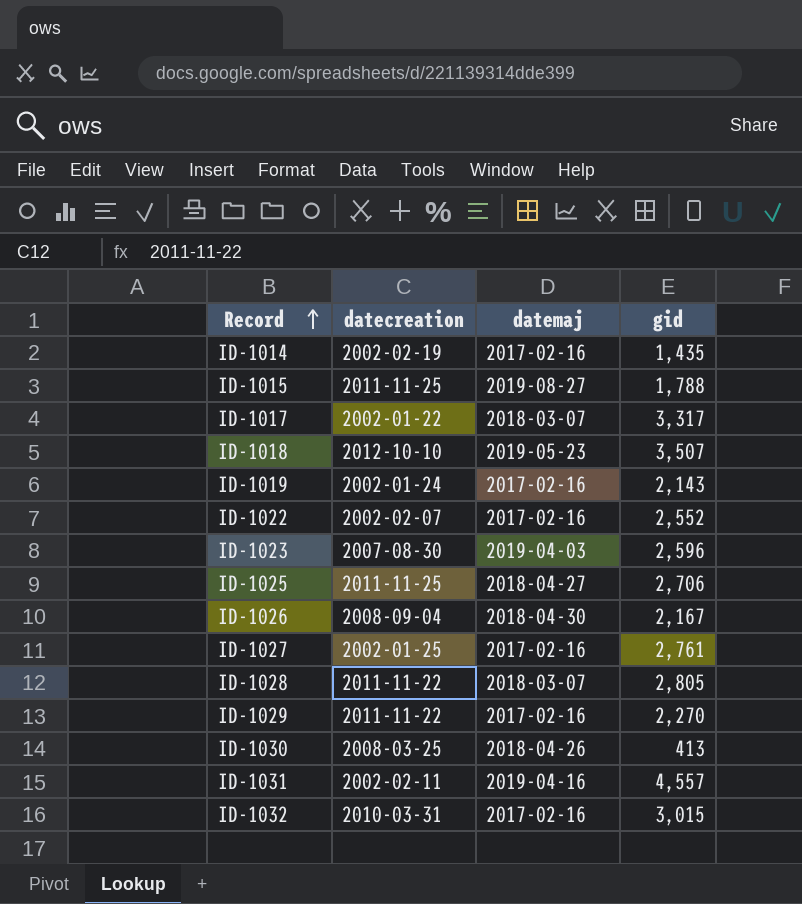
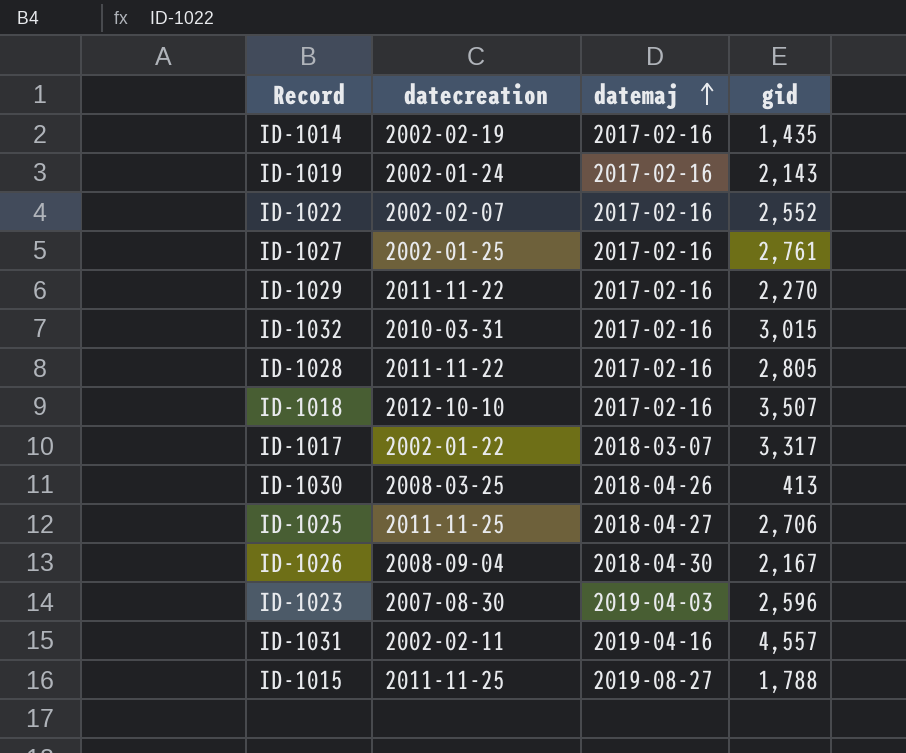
row order: Record ascending -> datemaj ascending
ID-1028 | datemaj: 2018-03-07 -> 2017-02-16
ID-1018 | datemaj: 2019-05-23 -> 2017-02-16

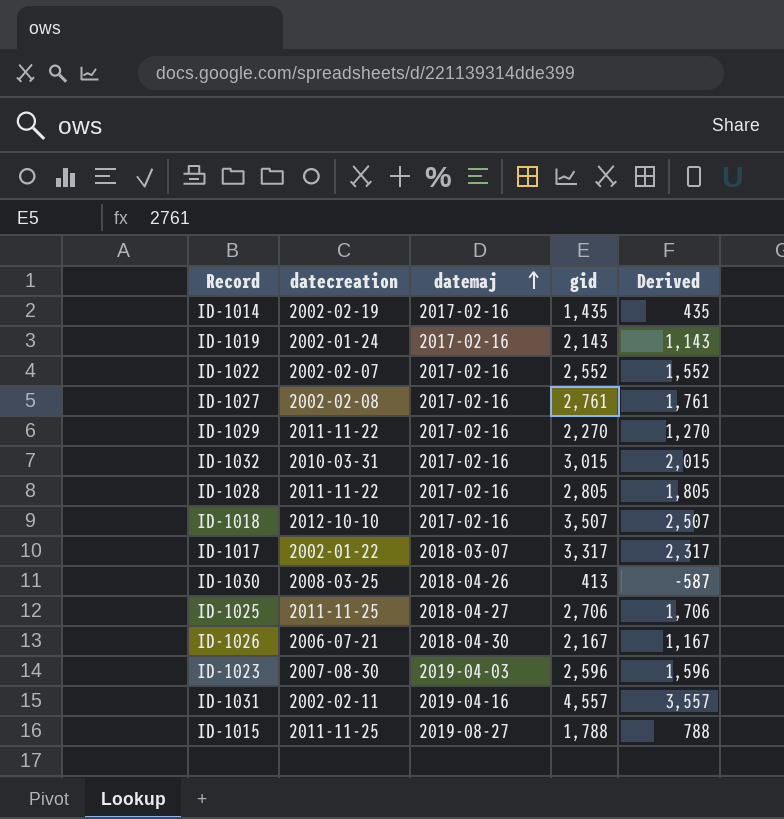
column Derived | formula: none -> [gid] - 1000
ID-1027 | datecreation: 2002-01-25 -> 2002-02-08
ID-1026 | datecreation: 2008-09-04 -> 2006-07-21

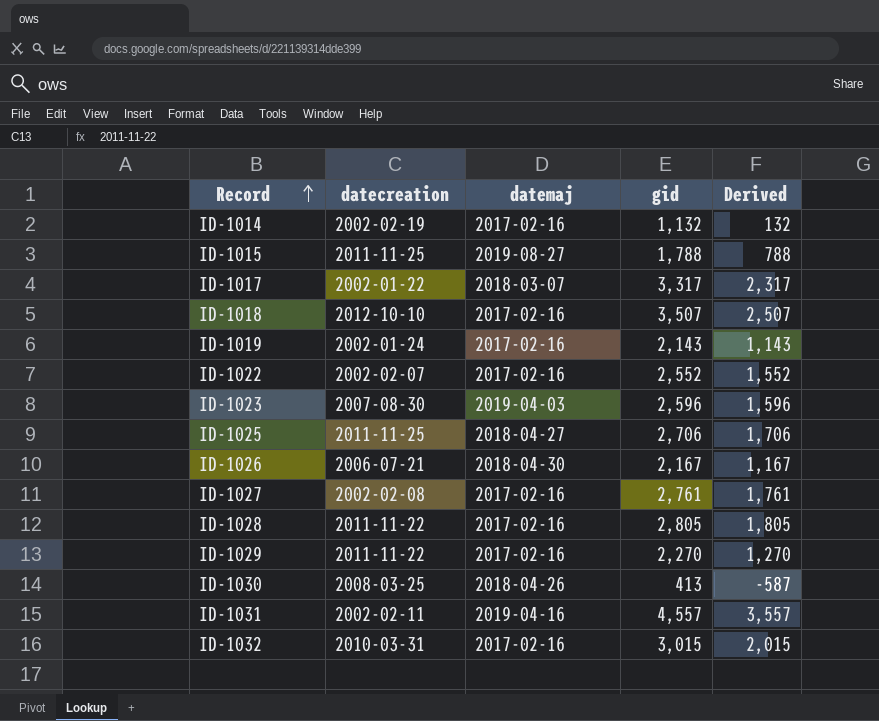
row order: datemaj ascending -> Record ascending
ID-1014 | gid: 1,435 -> 1,132
ID-1014 | Derived: 435 -> 132

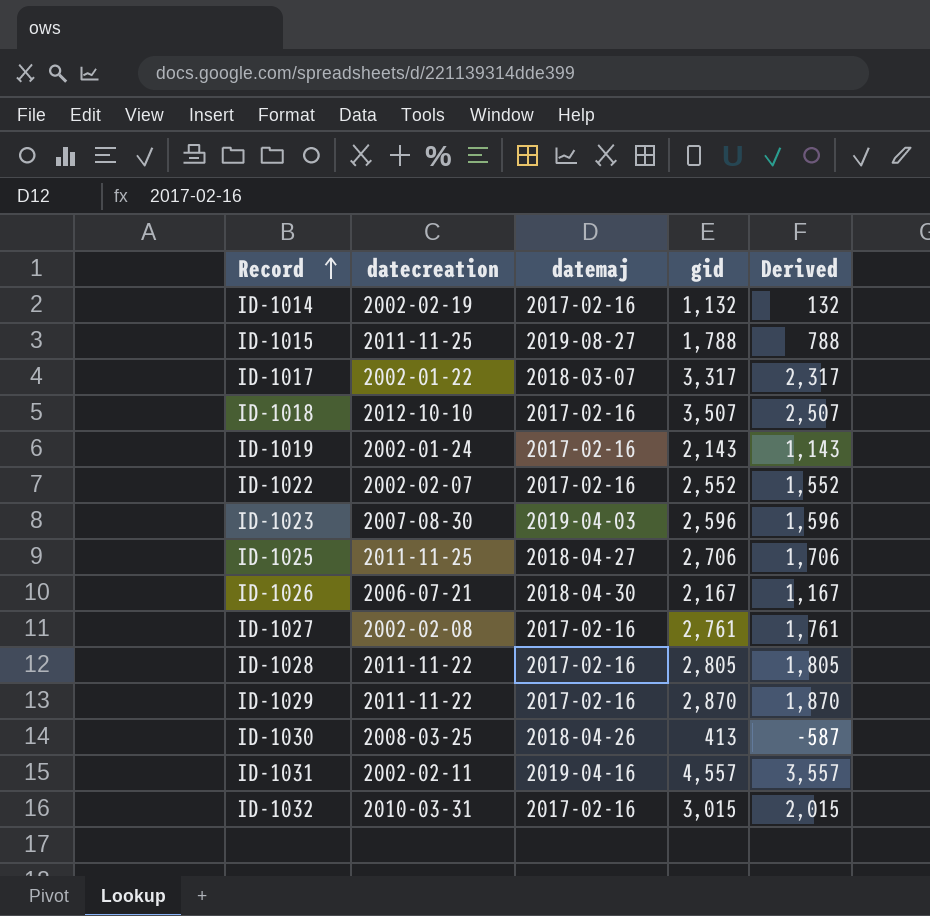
ID-1029 | gid: 2,270 -> 2,870
ID-1029 | Derived: 1,270 -> 1,870

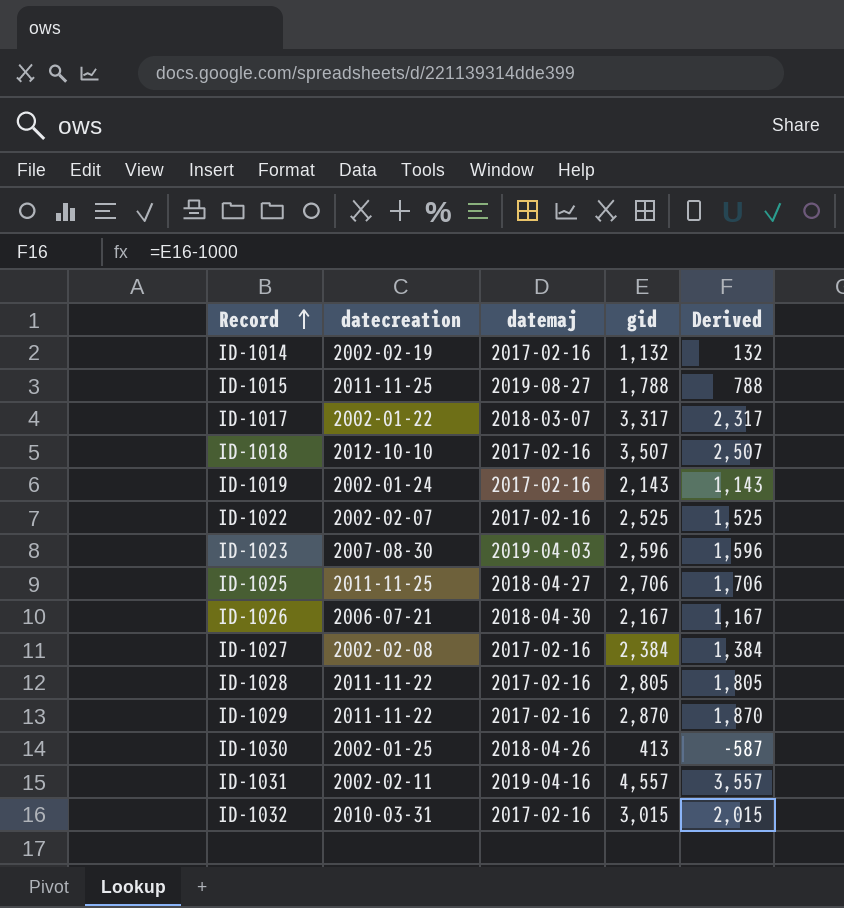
ID-1022 | gid: 2,552 -> 2,525
ID-1022 | Derived: 1,552 -> 1,525
ID-1027 | gid: 2,761 -> 2,384
ID-1027 | Derived: 1,761 -> 1,384
ID-1030 | datecreation: 2008-03-25 -> 2002-01-25

